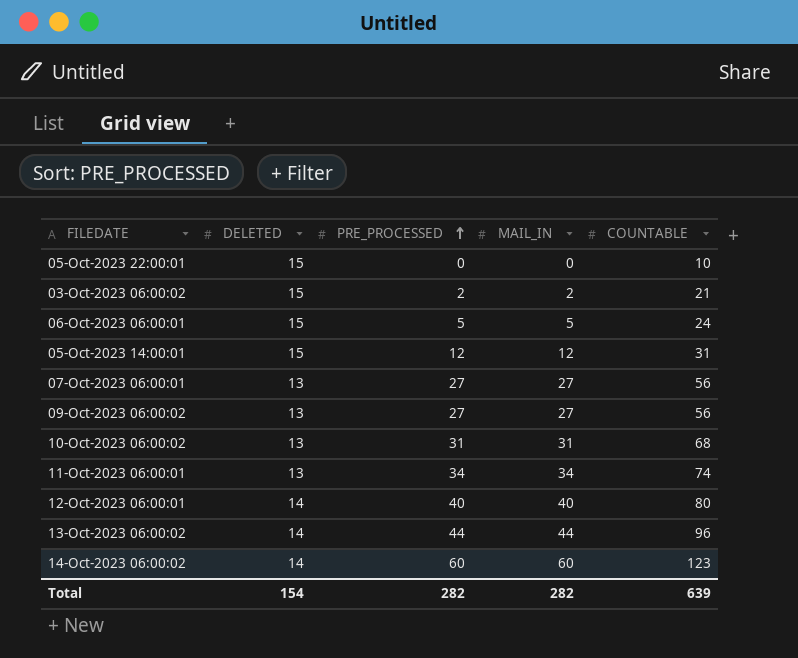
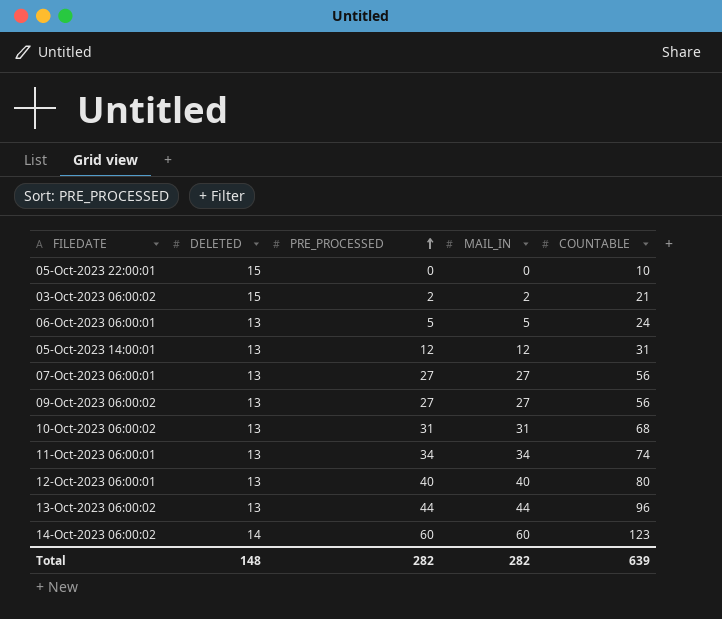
06-Oct-2023 06:00:01 | DELETED: 15 -> 13
05-Oct-2023 14:00:01 | DELETED: 15 -> 13
12-Oct-2023 06:00:01 | DELETED: 14 -> 13
13-Oct-2023 06:00:02 | DELETED: 14 -> 13
Total | DELETED: 154 -> 148

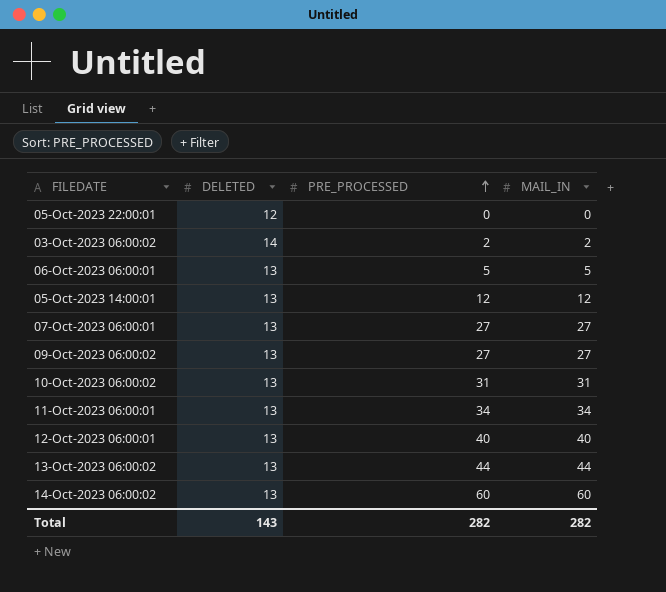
column COUNTABLE | position: 5 -> none
05-Oct-2023 22:00:01 | DELETED: 15 -> 12
03-Oct-2023 06:00:02 | DELETED: 15 -> 14
14-Oct-2023 06:00:02 | DELETED: 14 -> 13
Total | DELETED: 148 -> 143

